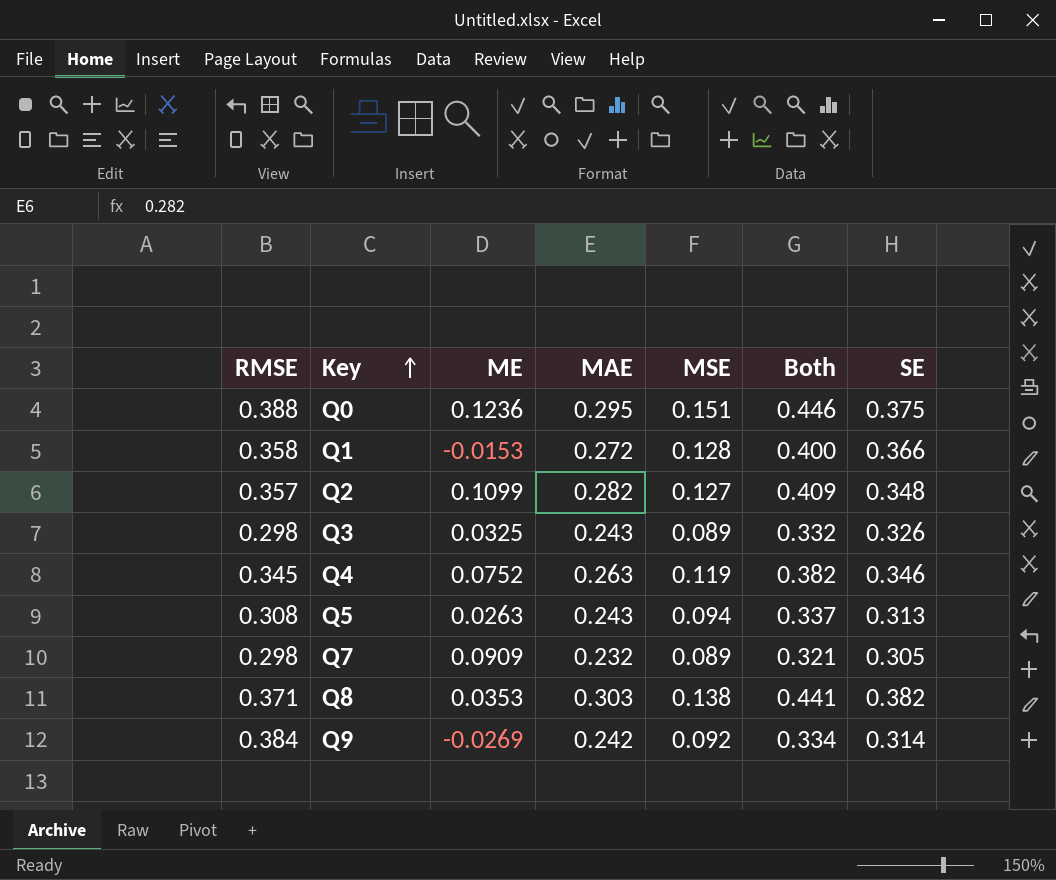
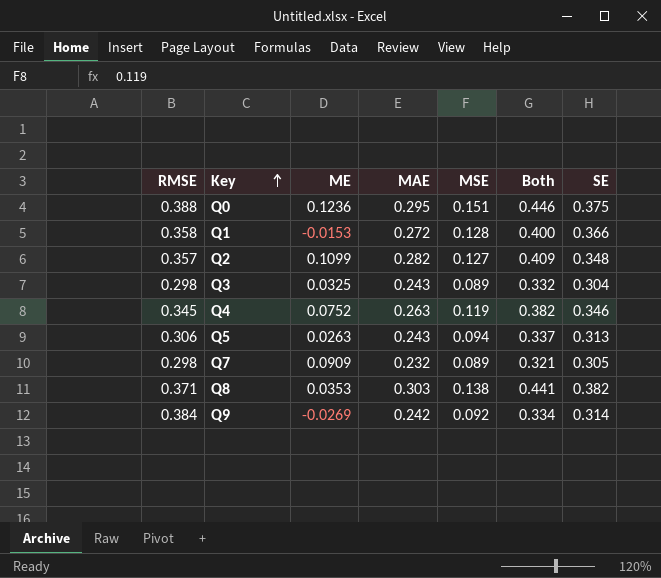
Q3 | SE: 0.326 -> 0.304
Q5 | RMSE: 0.308 -> 0.306

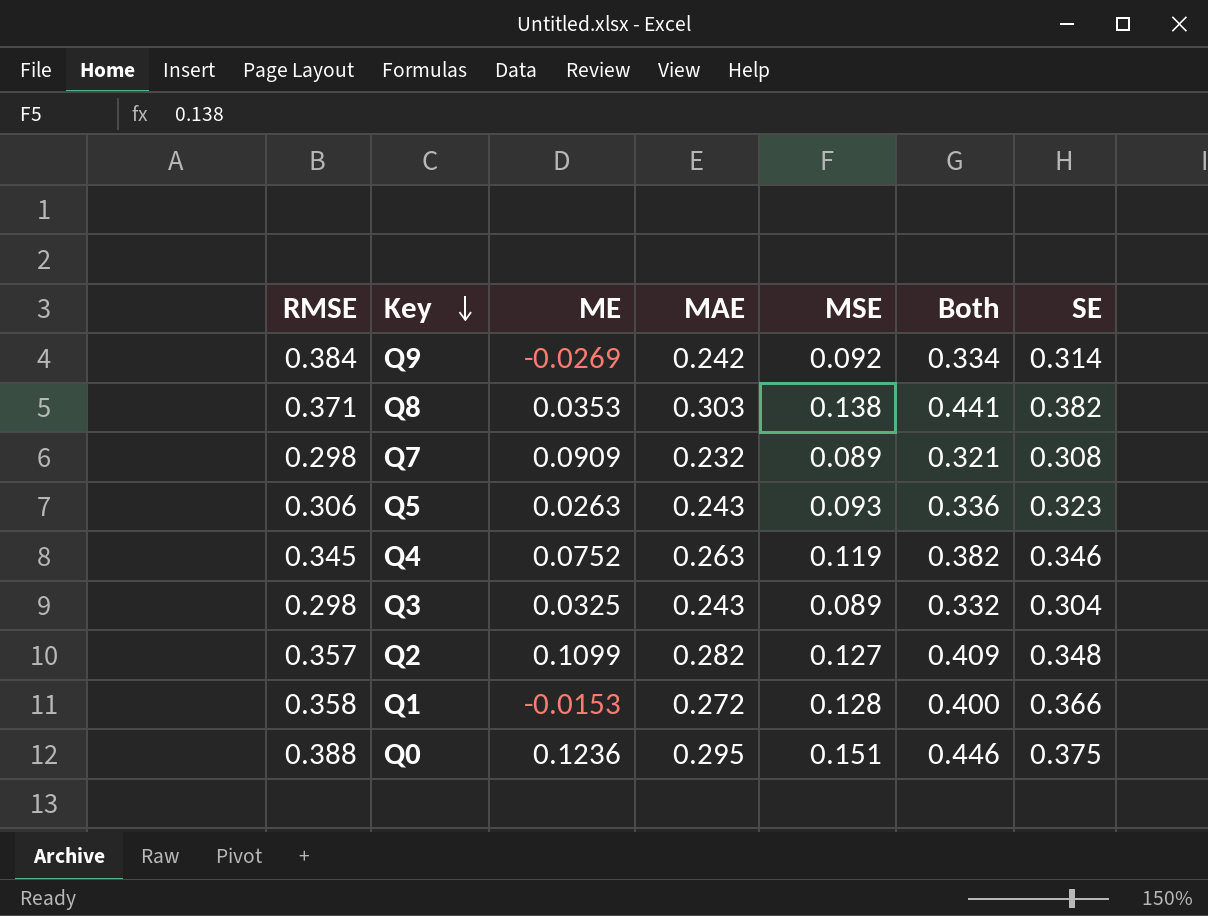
row order: Key ascending -> Key descending
Q7 | SE: 0.305 -> 0.308
Q5 | MSE: 0.094 -> 0.093
Q5 | Both: 0.337 -> 0.336
Q5 | SE: 0.313 -> 0.323

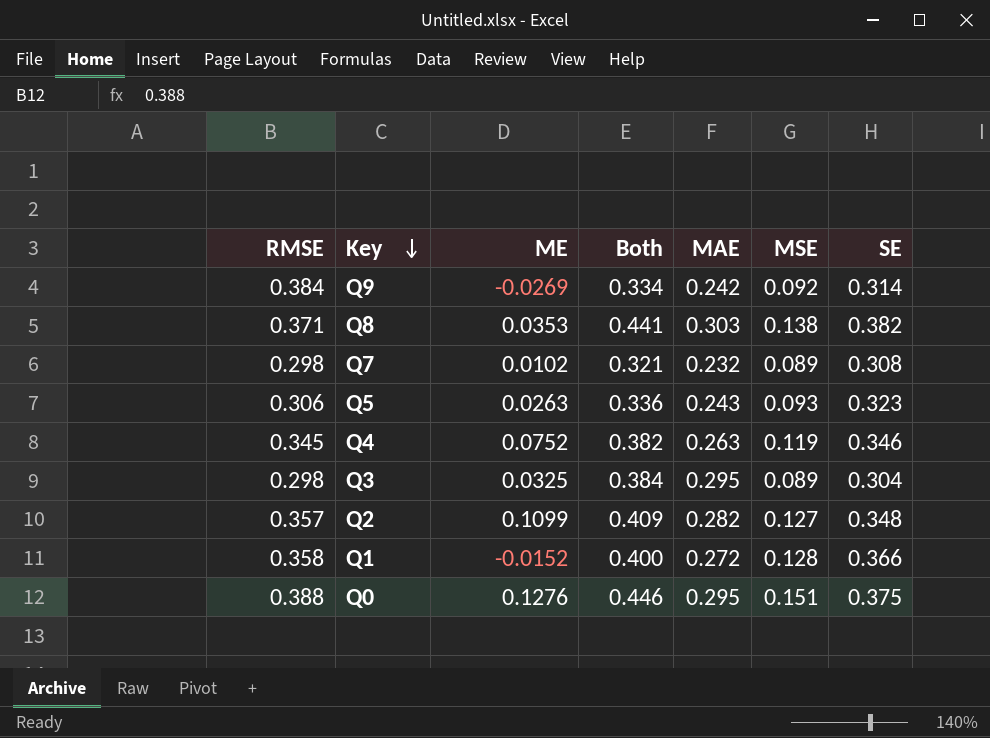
column Both | position: 6 -> 4
Q7 | ME: 0.0909 -> 0.0102
Q3 | Both: 0.332 -> 0.384
Q3 | MAE: 0.243 -> 0.295
Q1 | ME: -0.0153 -> -0.0152
Q0 | ME: 0.1236 -> 0.1276

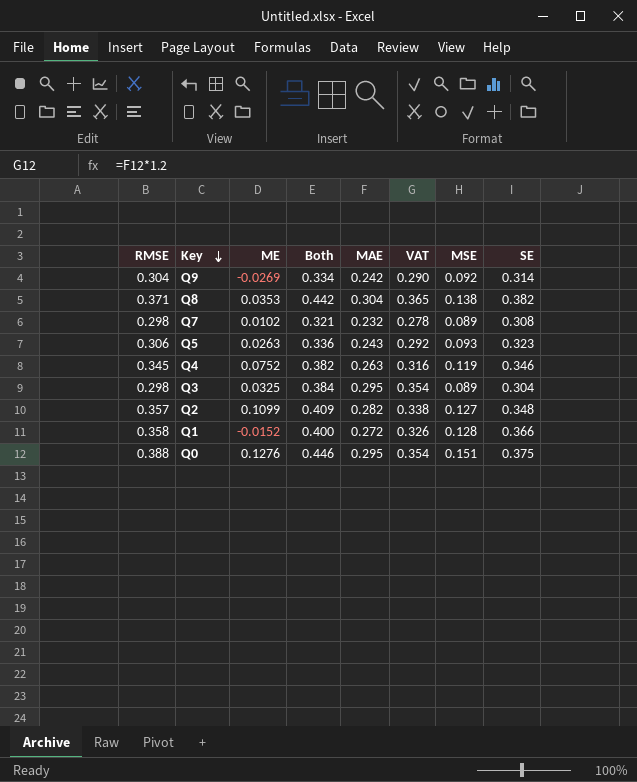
column VAT | formula: none -> [MAE] * 1.2
Q9 | RMSE: 0.384 -> 0.304
Q8 | Both: 0.441 -> 0.442
Q8 | MAE: 0.303 -> 0.304

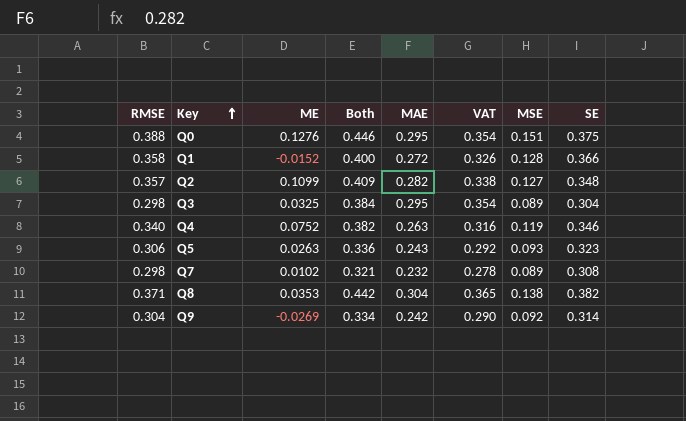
row order: Key descending -> Key ascending
Q4 | RMSE: 0.345 -> 0.340

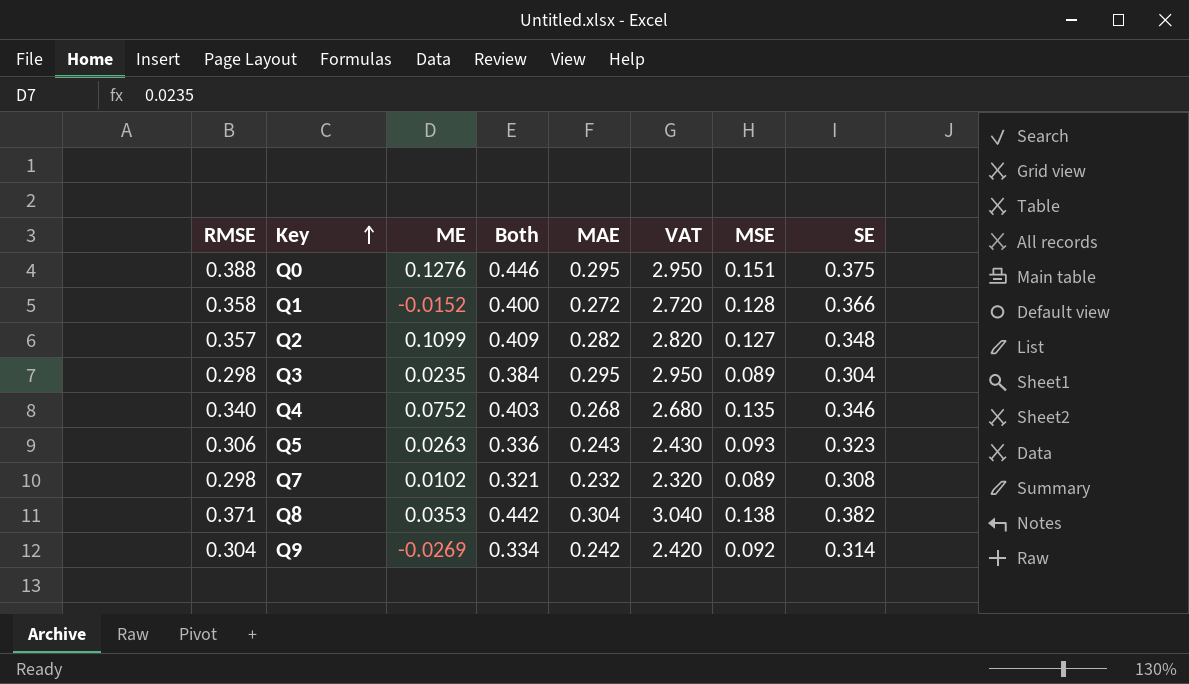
column VAT | formula: [MAE] * 1.2 -> [MAE] * 10
Q3 | ME: 0.0325 -> 0.0235
Q4 | Both: 0.382 -> 0.403
Q4 | MAE: 0.263 -> 0.268
Q4 | MSE: 0.119 -> 0.135

